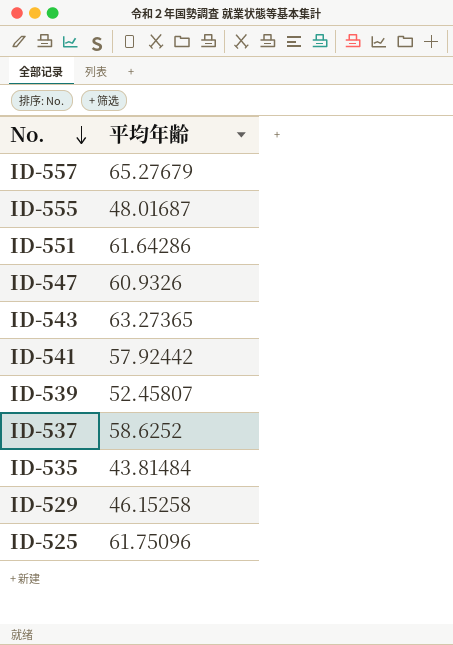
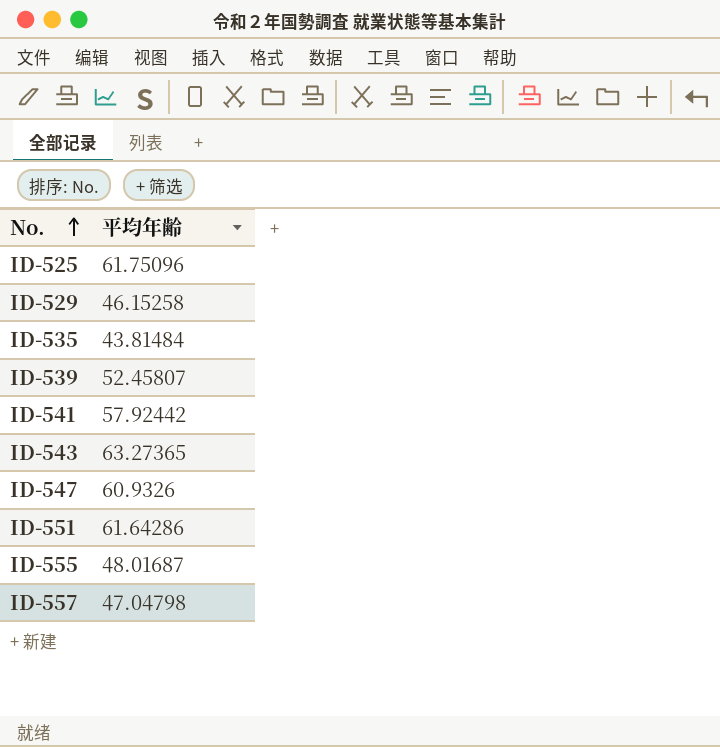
row order: No. descending -> No. ascending
row ID-537: 58.6252 -> none
ID-557 | 平均年齢: 65.27679 -> 47.04798

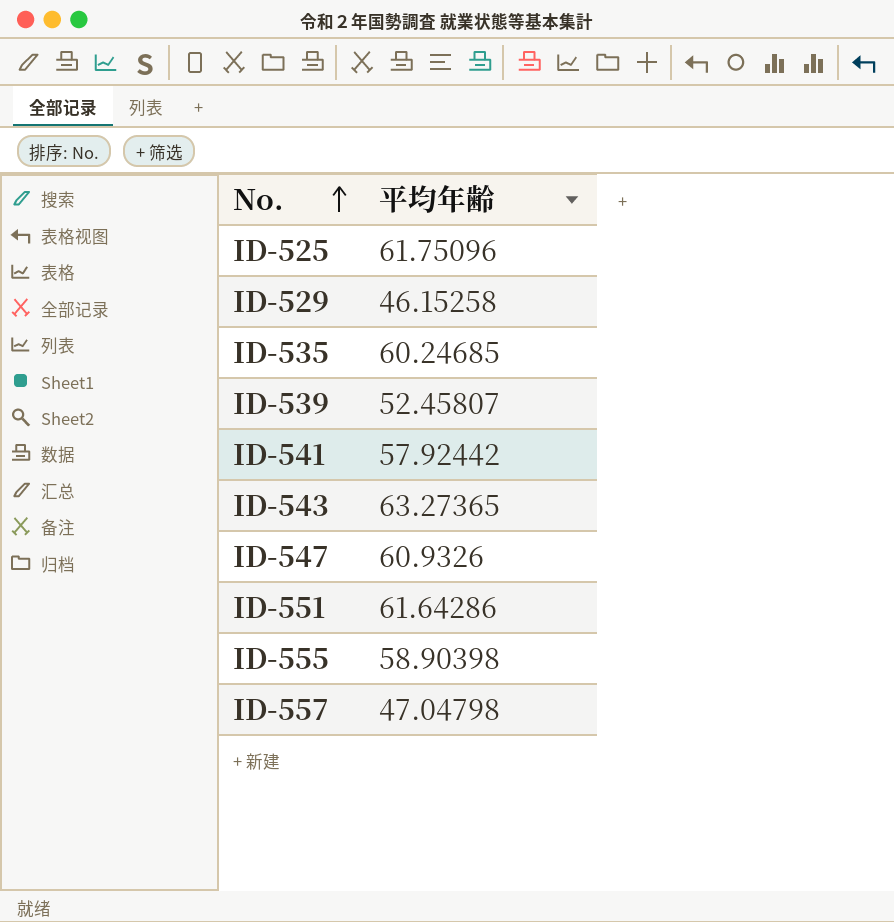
ID-535 | 平均年齢: 43.81484 -> 60.24685
ID-555 | 平均年齢: 48.01687 -> 58.90398

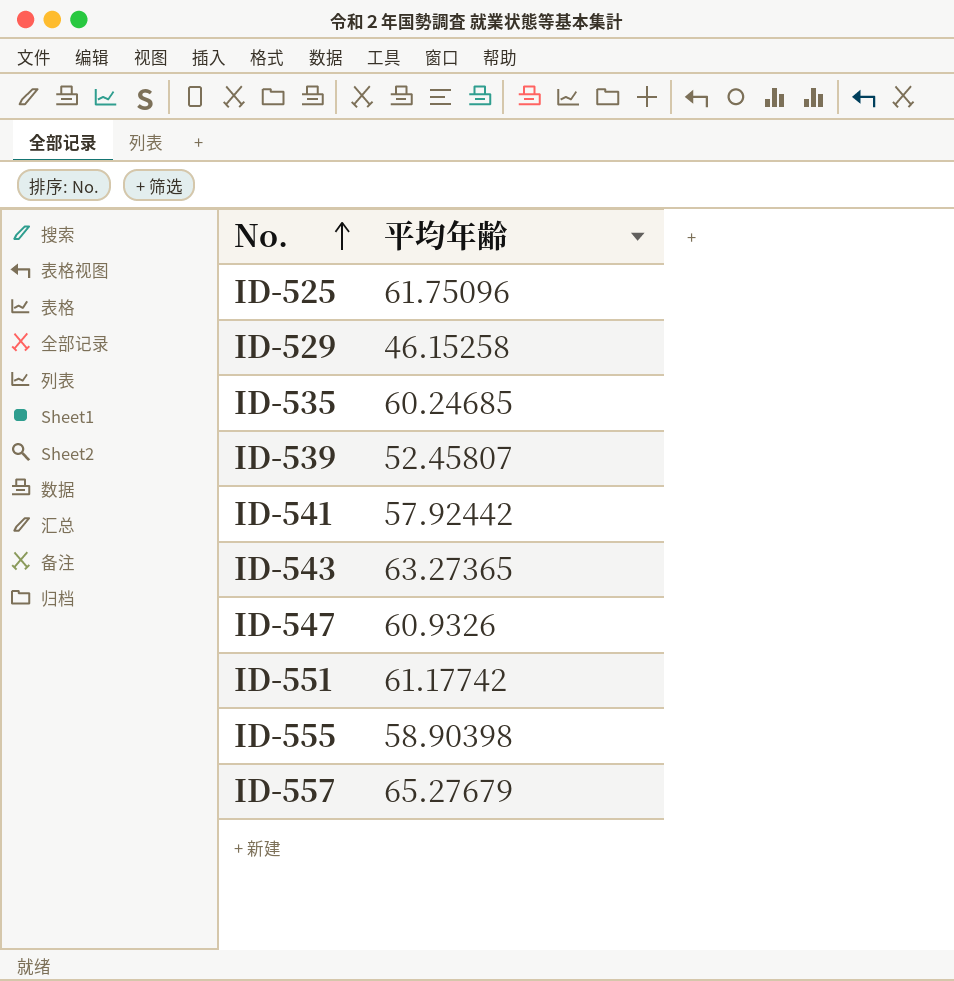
ID-551 | 平均年齢: 61.64286 -> 61.17742
ID-557 | 平均年齢: 47.04798 -> 65.27679

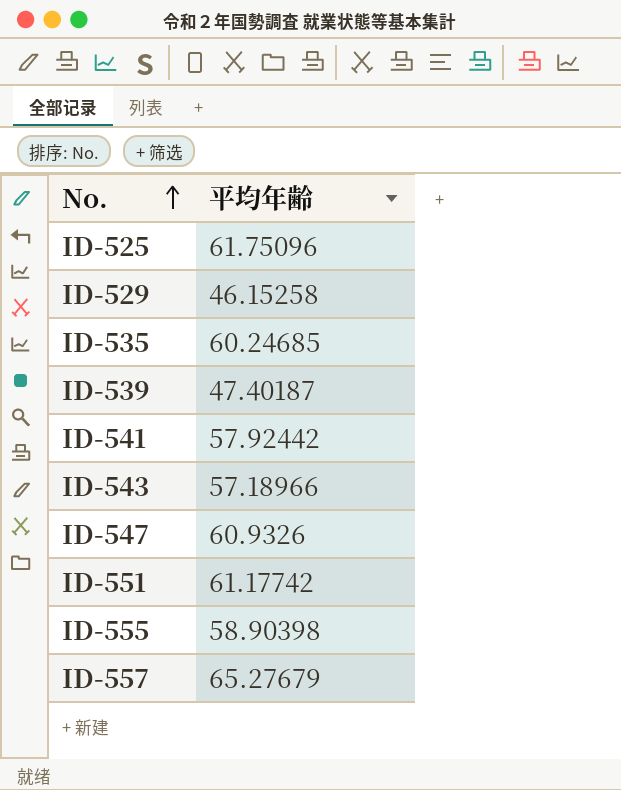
ID-539 | 平均年齢: 52.45807 -> 47.40187
ID-543 | 平均年齢: 63.27365 -> 57.18966

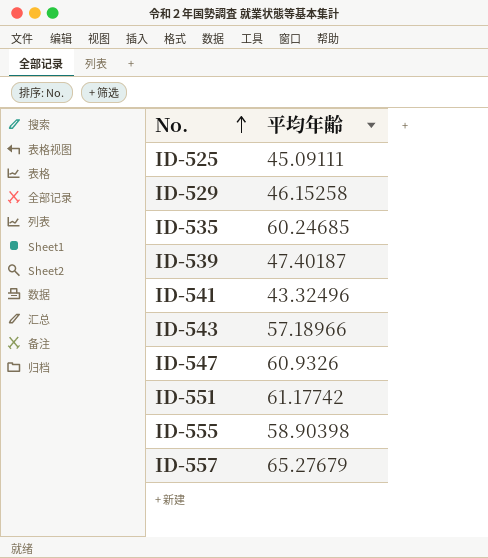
ID-525 | 平均年齢: 61.75096 -> 45.09111
ID-541 | 平均年齢: 57.92442 -> 43.32496

